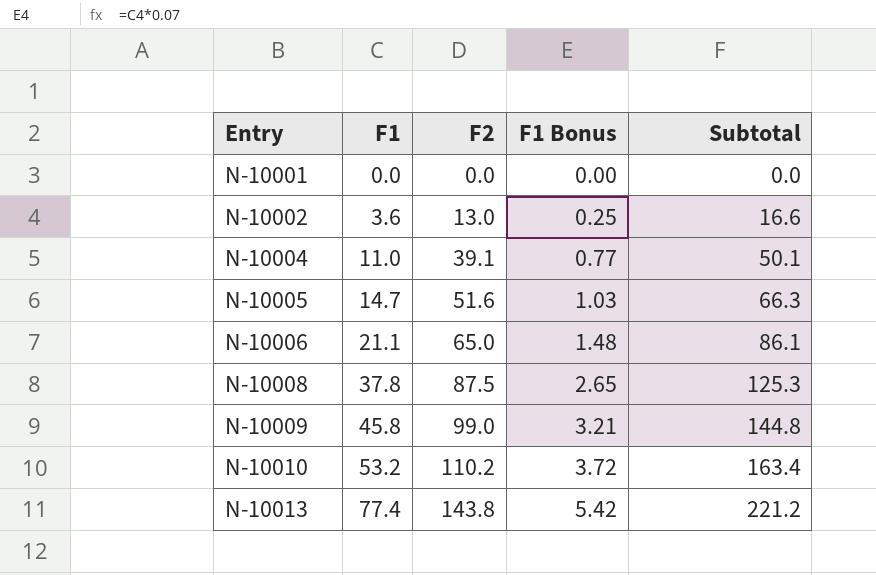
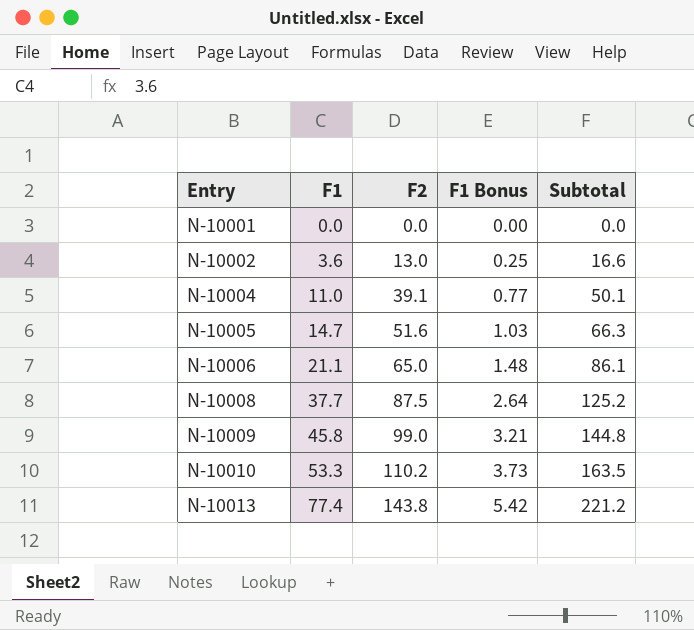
N-10008 | F1: 37.8 -> 37.7
N-10008 | F1 Bonus: 2.65 -> 2.64
N-10008 | Subtotal: 125.3 -> 125.2
N-10010 | F1: 53.2 -> 53.3
N-10010 | F1 Bonus: 3.72 -> 3.73
N-10010 | Subtotal: 163.4 -> 163.5

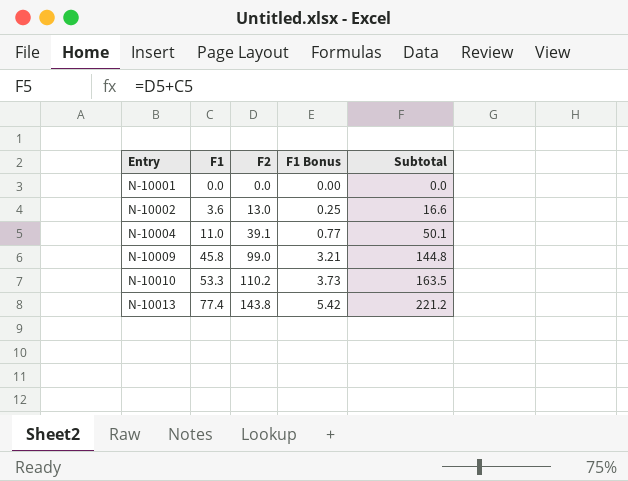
row N-10005: 14.7 | 51.6 | 1.03 | 66.3 -> none
row N-10006: 21.1 | 65.0 | 1.48 | 86.1 -> none
row N-10008: 37.7 | 87.5 | 2.64 | 125.2 -> none

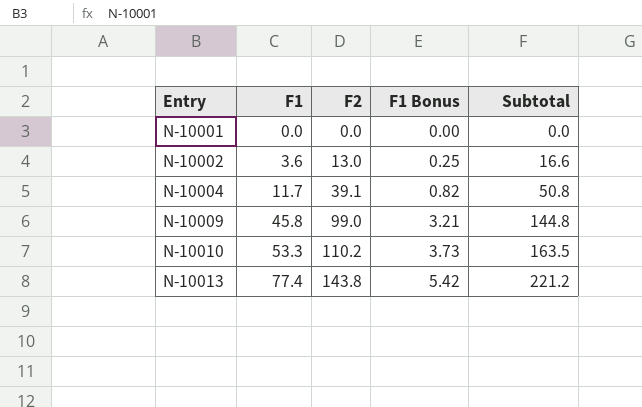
N-10004 | F1: 11.0 -> 11.7
N-10004 | F1 Bonus: 0.77 -> 0.82
N-10004 | Subtotal: 50.1 -> 50.8

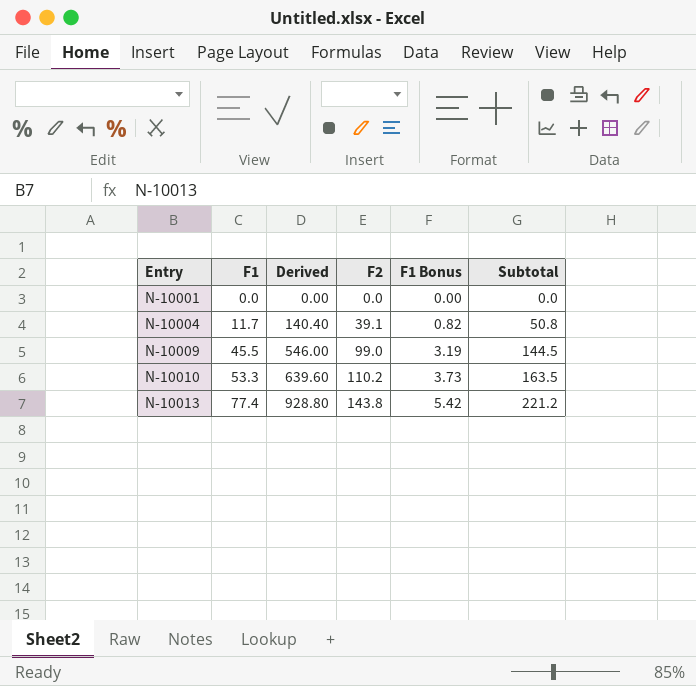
column Derived | formula: none -> [F1] * 12
row N-10002: 3.6 | 13.0 | 0.25 | 16.6 -> none
N-10009 | F1: 45.8 -> 45.5
N-10009 | F1 Bonus: 3.21 -> 3.19
N-10009 | Subtotal: 144.8 -> 144.5

